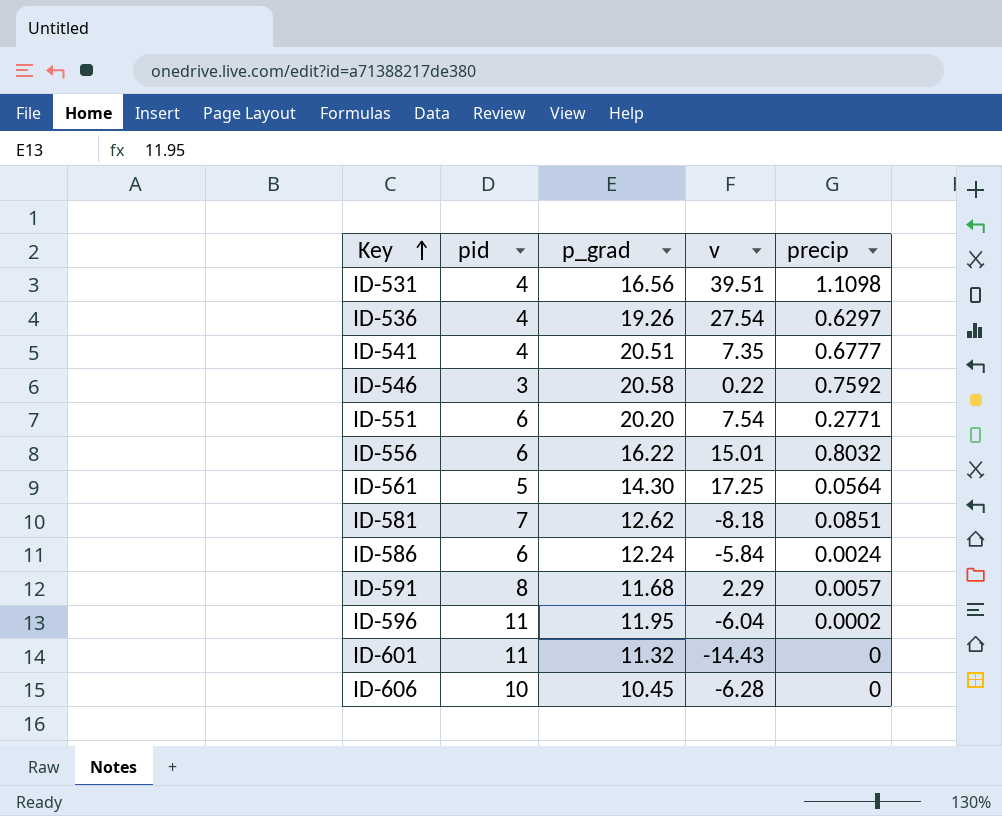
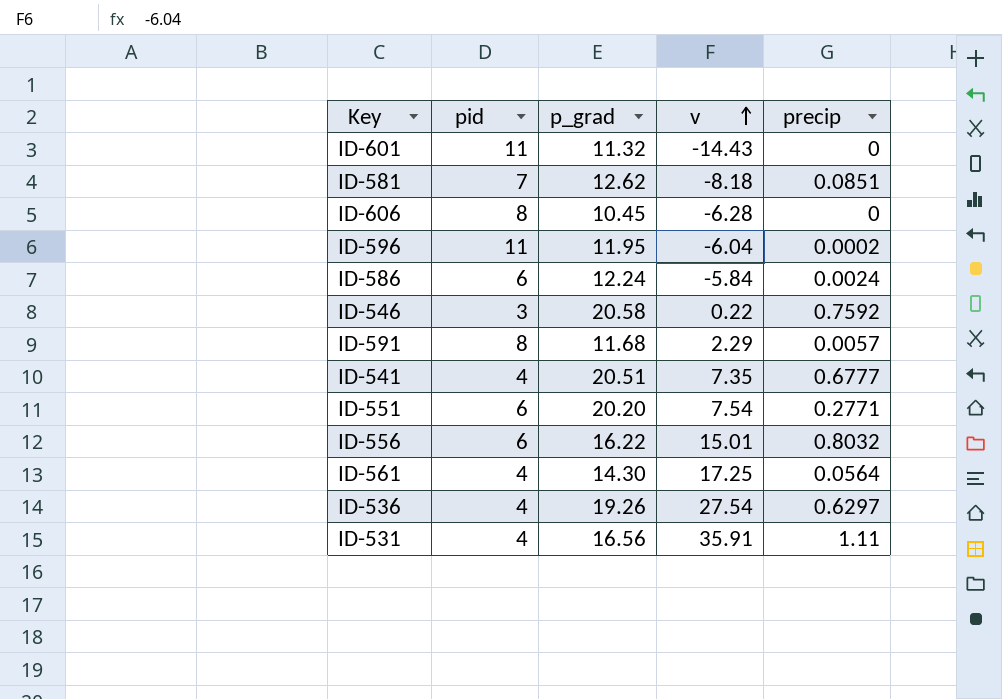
row order: Key ascending -> v ascending
ID-606 | pid: 10 -> 8
ID-561 | pid: 5 -> 4
ID-531 | v: 39.51 -> 35.91
ID-531 | precip: 1.1098 -> 1.11

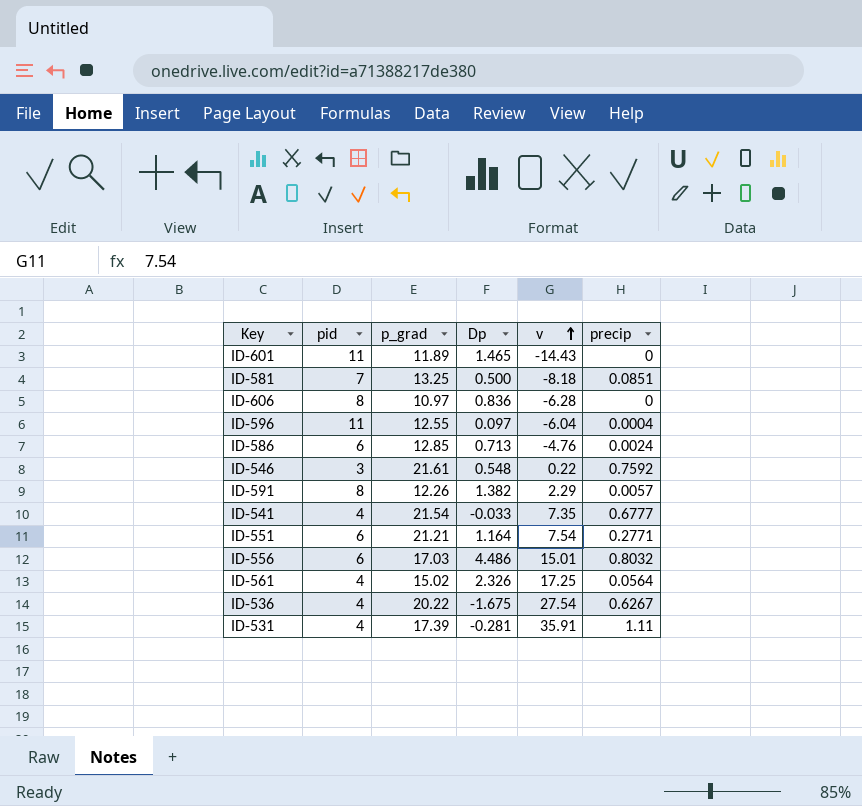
column Dp | position: none -> 4
ID-601 | p_grad: 11.32 -> 11.89
ID-581 | p_grad: 12.62 -> 13.25
ID-606 | p_grad: 10.45 -> 10.97
ID-596 | p_grad: 11.95 -> 12.55
ID-596 | precip: 0.0002 -> 0.0004
ID-586 | p_grad: 12.24 -> 12.85
ID-586 | v: -5.84 -> -4.76
ID-546 | p_grad: 20.58 -> 21.61
ID-591 | p_grad: 11.68 -> 12.26
ID-541 | p_grad: 20.51 -> 21.54
ID-551 | p_grad: 20.20 -> 21.21
ID-556 | p_grad: 16.22 -> 17.03
ID-561 | p_grad: 14.30 -> 15.02
ID-536 | p_grad: 19.26 -> 20.22
ID-536 | precip: 0.6297 -> 0.6267
ID-531 | p_grad: 16.56 -> 17.39

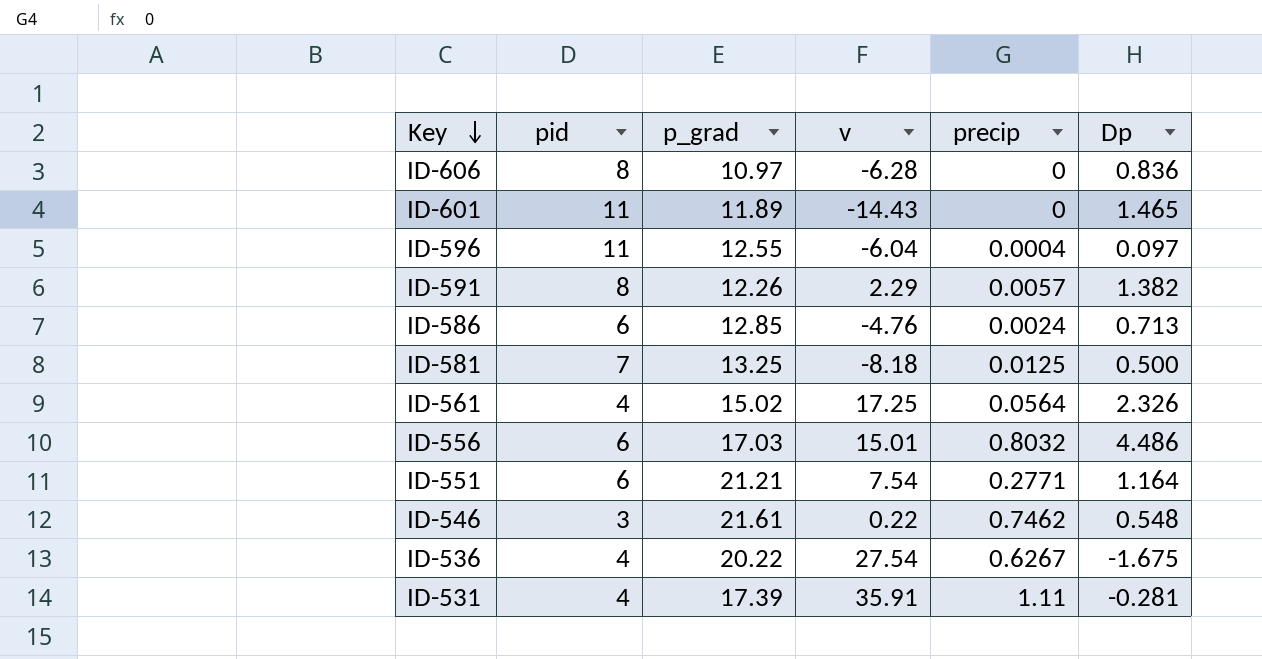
row order: v ascending -> Key descending
column Dp | position: 4 -> 6
row ID-541: 4 | 21.54 | -0.033 | 7.35 | 0.6777 -> none
ID-581 | precip: 0.0851 -> 0.0125
ID-546 | precip: 0.7592 -> 0.7462

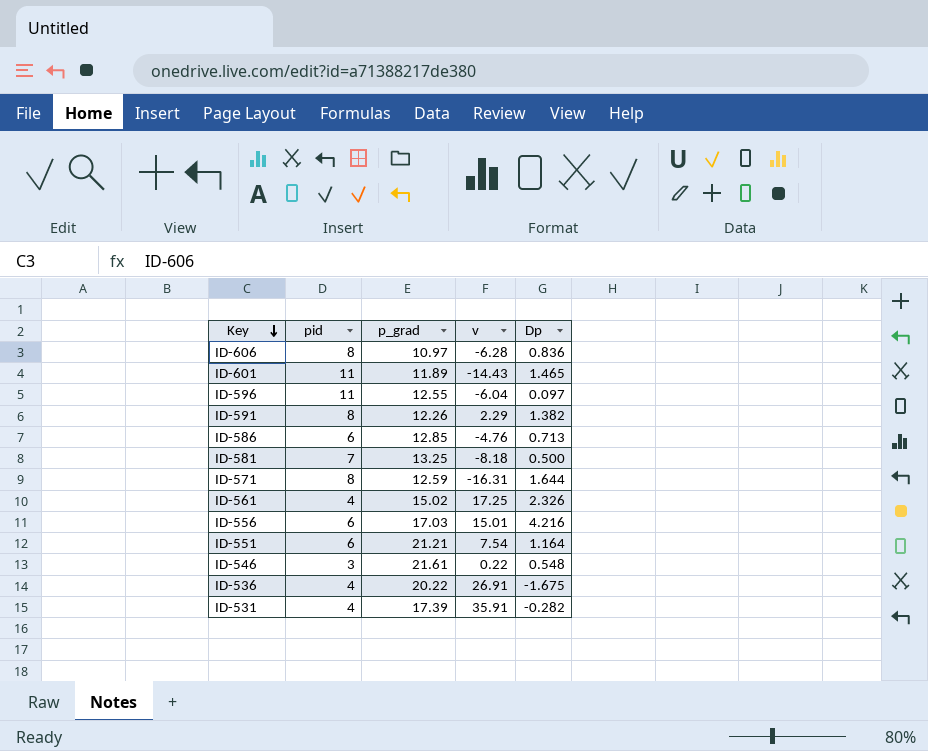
column precip | position: 5 -> none
row ID-571: none -> 8 | 12.59 | -16.31 | 1.644
ID-556 | Dp: 4.486 -> 4.216
ID-536 | v: 27.54 -> 26.91
ID-531 | Dp: -0.281 -> -0.282

